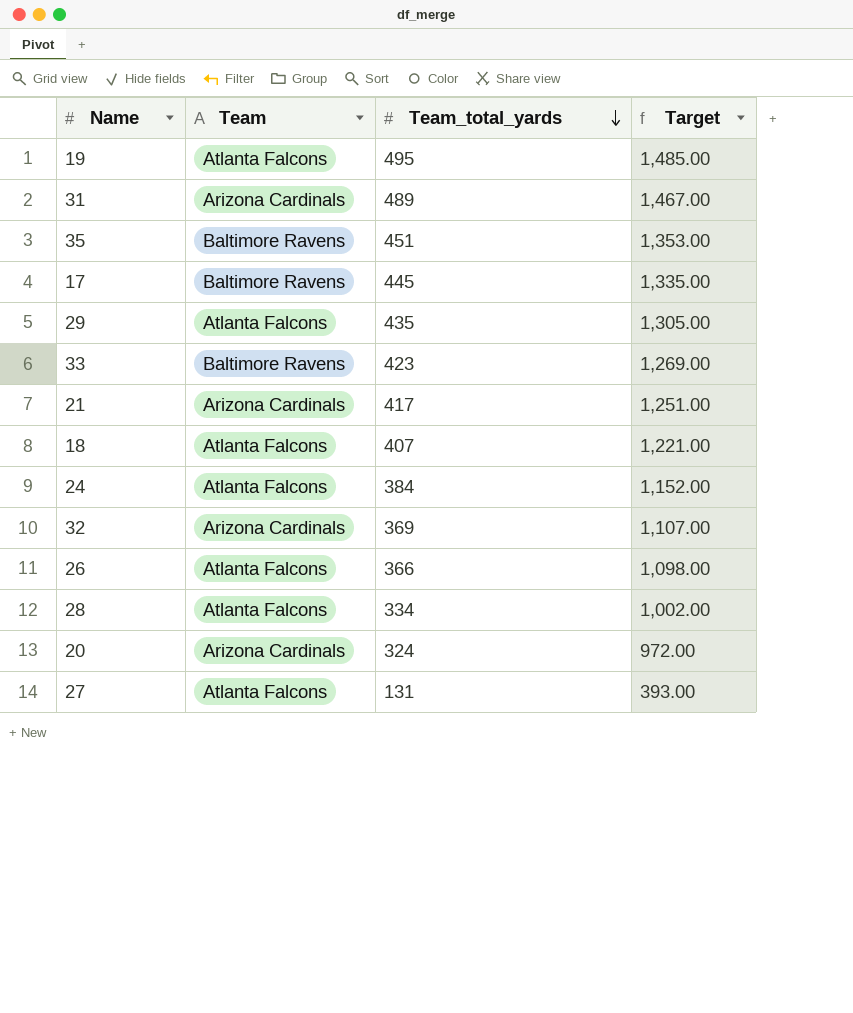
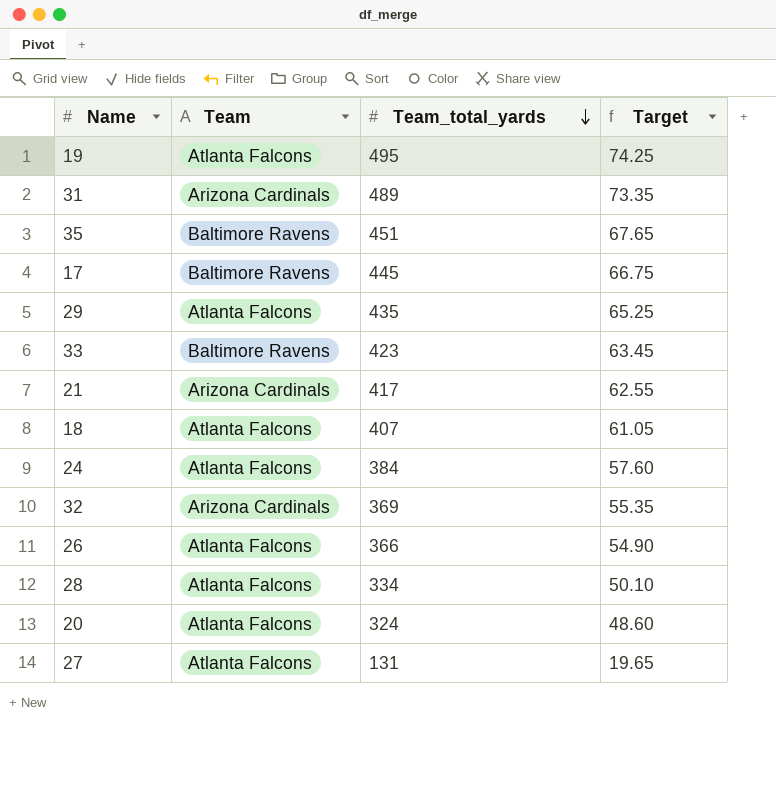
column Target | formula: [Team_total_yards] * 3 -> [Team_total_yards] * 0.15
20 | Team: Arizona Cardinals -> Atlanta Falcons

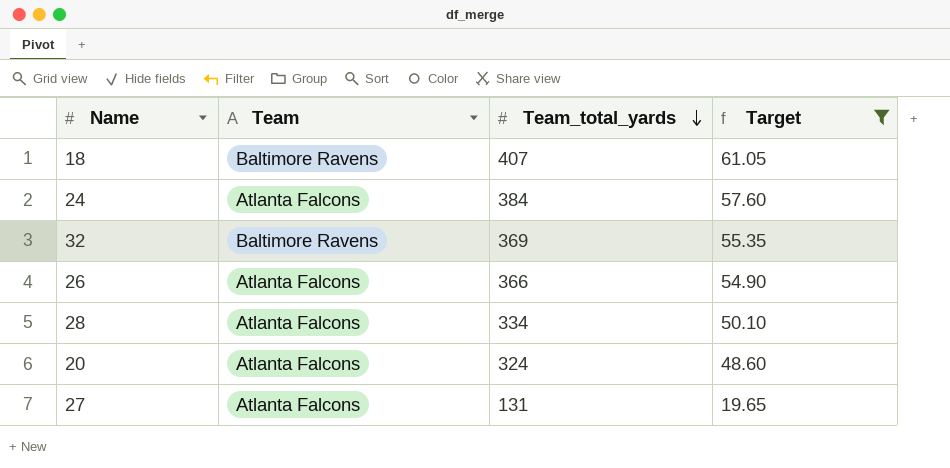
filter: none -> Target <= 61.05
18 | Team: Atlanta Falcons -> Baltimore Ravens
32 | Team: Arizona Cardinals -> Baltimore Ravens

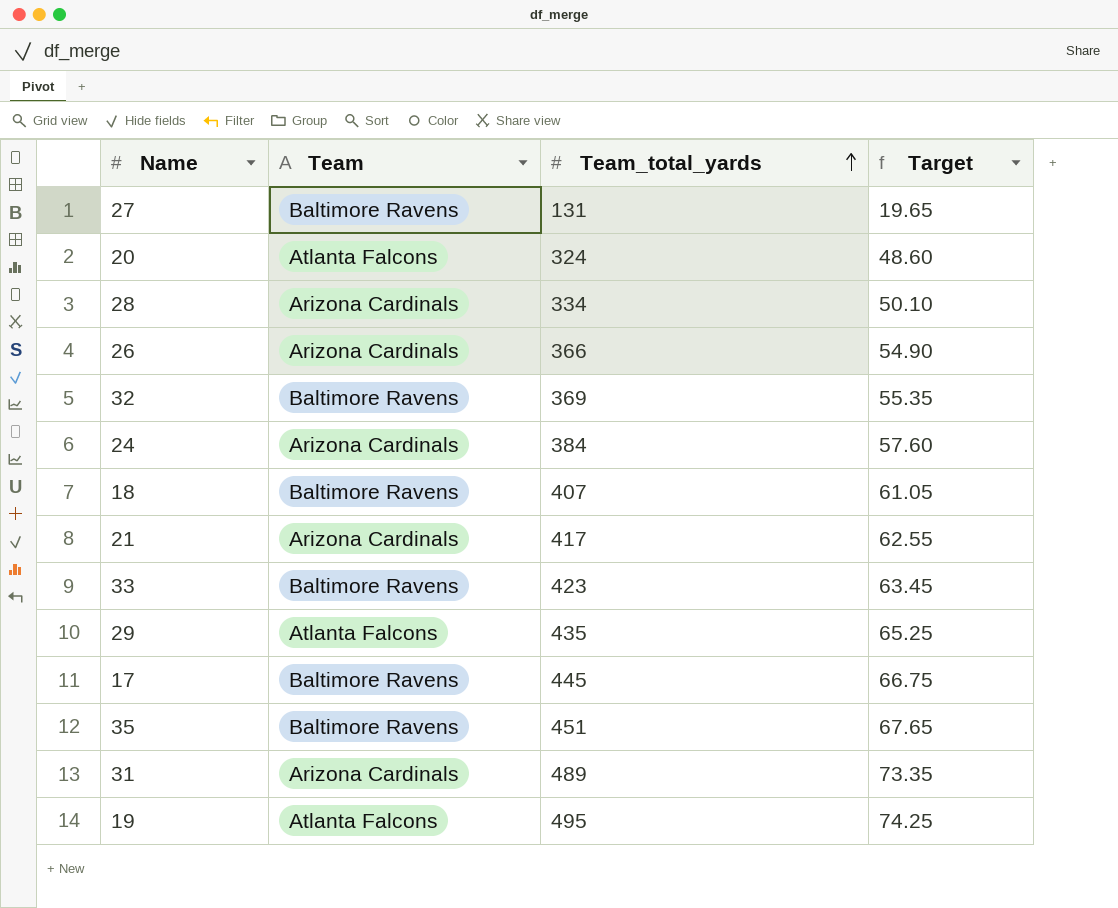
filter: Target <= 61.05 -> none
row order: Team_total_yards descending -> Team_total_yards ascending
27 | Team: Atlanta Falcons -> Baltimore Ravens
28 | Team: Atlanta Falcons -> Arizona Cardinals
26 | Team: Atlanta Falcons -> Arizona Cardinals
24 | Team: Atlanta Falcons -> Arizona Cardinals

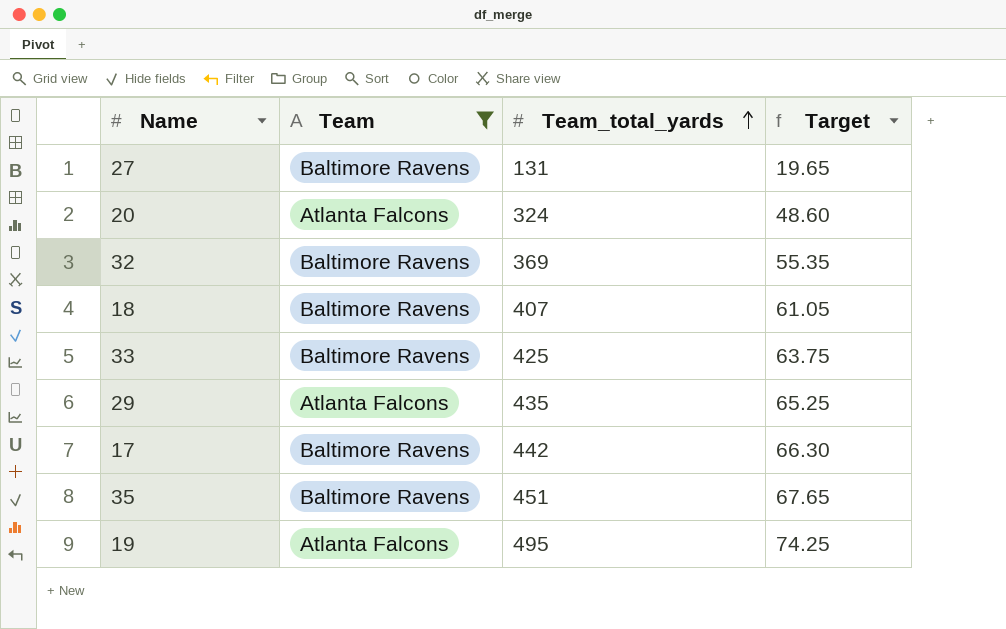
filter: none -> Team != Arizona Cardinals
33 | Team_total_yards: 423 -> 425
33 | Target: 63.45 -> 63.75
17 | Team_total_yards: 445 -> 442
17 | Target: 66.75 -> 66.30

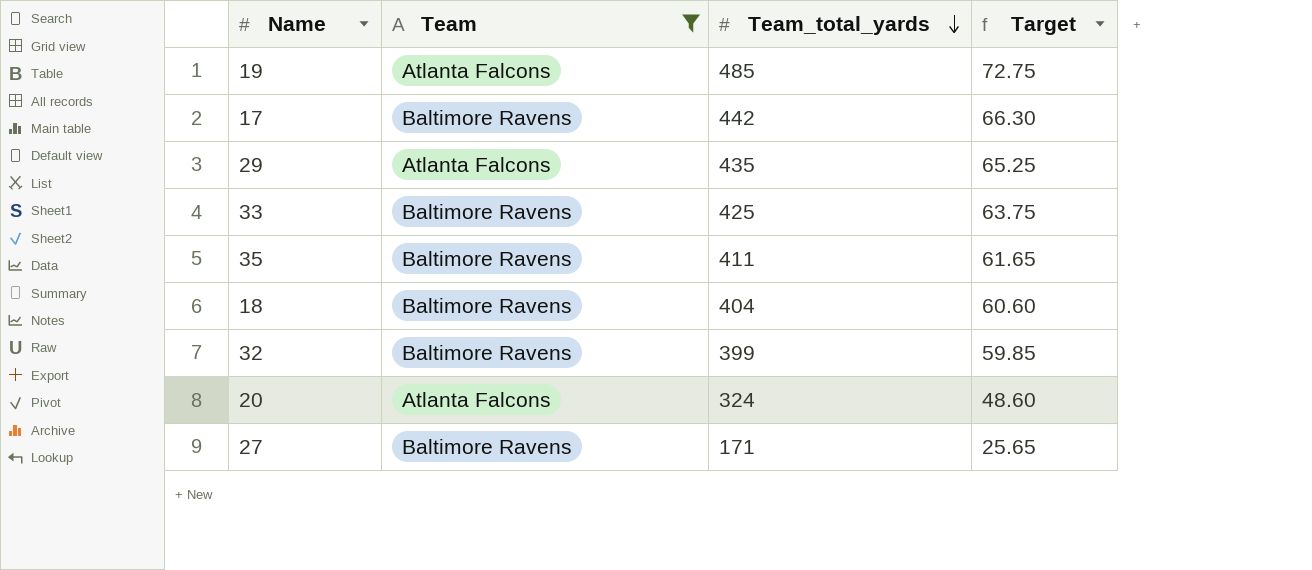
row order: Team_total_yards ascending -> Team_total_yards descending
19 | Team_total_yards: 495 -> 485
19 | Target: 74.25 -> 72.75
35 | Team_total_yards: 451 -> 411
35 | Target: 67.65 -> 61.65
18 | Team_total_yards: 407 -> 404
18 | Target: 61.05 -> 60.60
32 | Team_total_yards: 369 -> 399
32 | Target: 55.35 -> 59.85
27 | Team_total_yards: 131 -> 171
27 | Target: 19.65 -> 25.65

